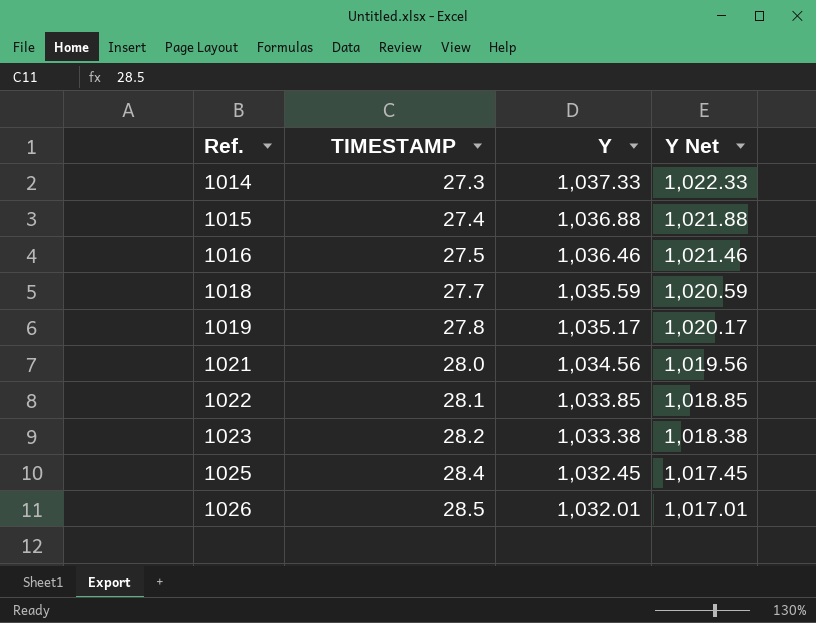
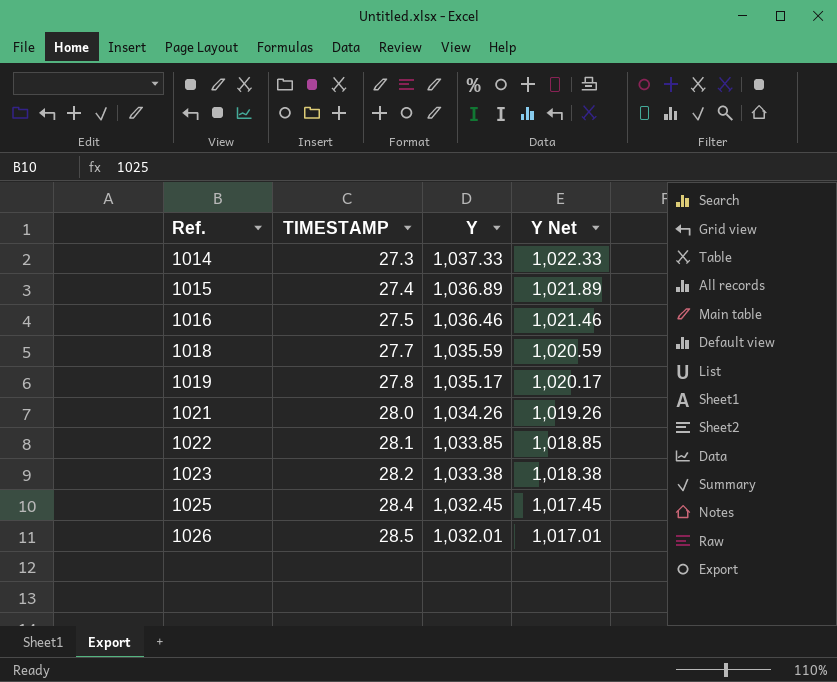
1015 | Y: 1,036.88 -> 1,036.89
1015 | Y Net: 1,021.88 -> 1,021.89
1021 | Y: 1,034.56 -> 1,034.26
1021 | Y Net: 1,019.56 -> 1,019.26

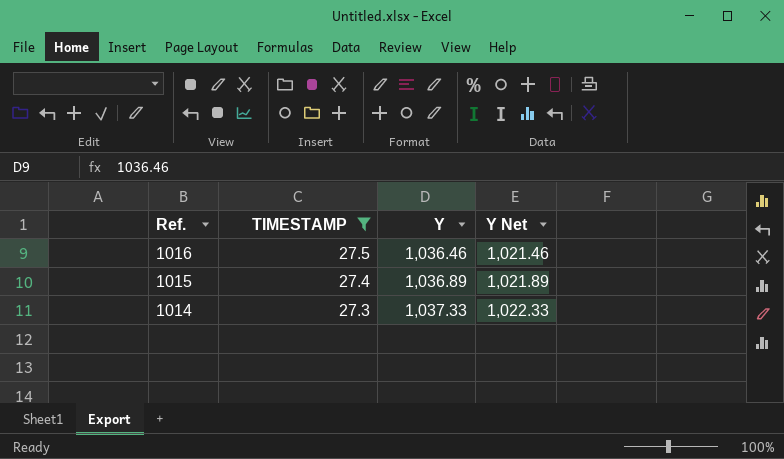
filter: none -> TIMESTAMP <= 27.5
row order: Ref. ascending -> Ref. descending

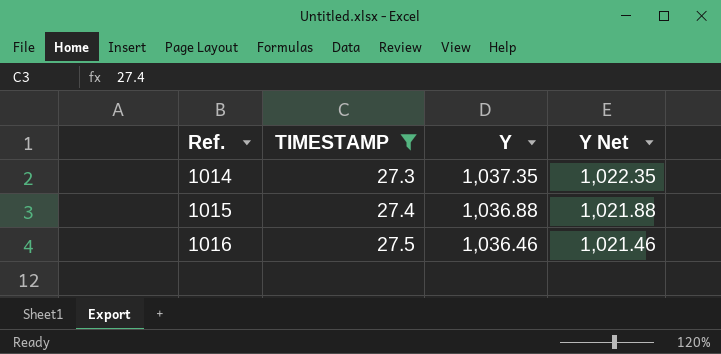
row order: Ref. descending -> Ref. ascending
1014 | Y: 1,037.33 -> 1,037.35
1014 | Y Net: 1,022.33 -> 1,022.35
1015 | Y: 1,036.89 -> 1,036.88
1015 | Y Net: 1,021.89 -> 1,021.88

